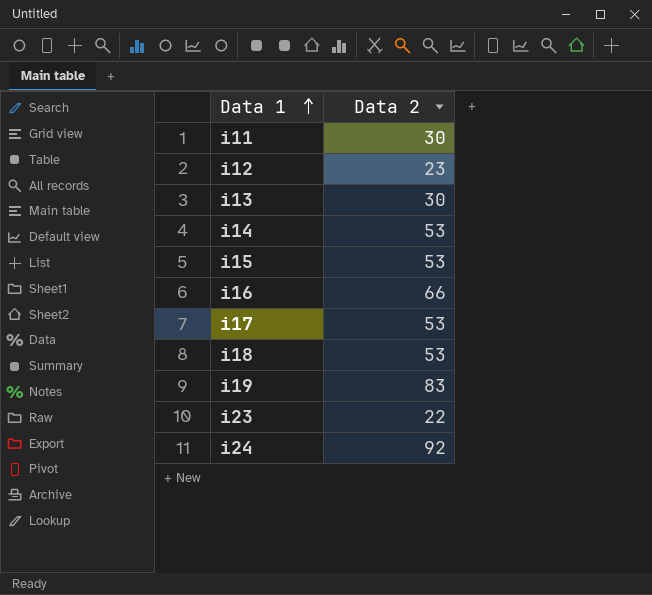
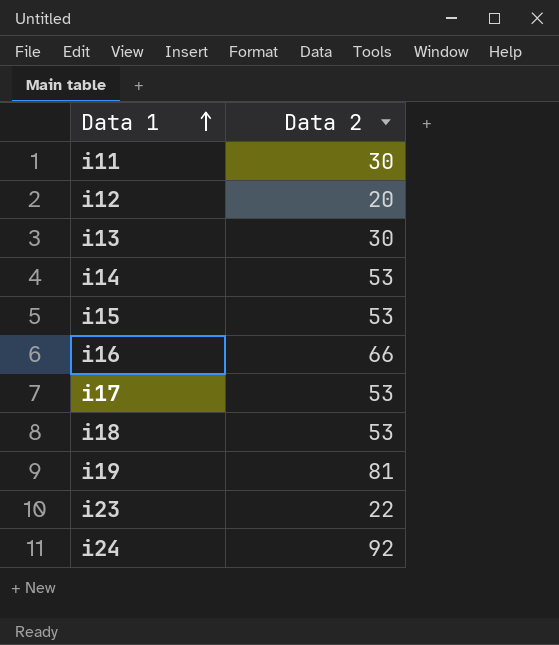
i12 | Data 2: 23 -> 20
i19 | Data 2: 83 -> 81

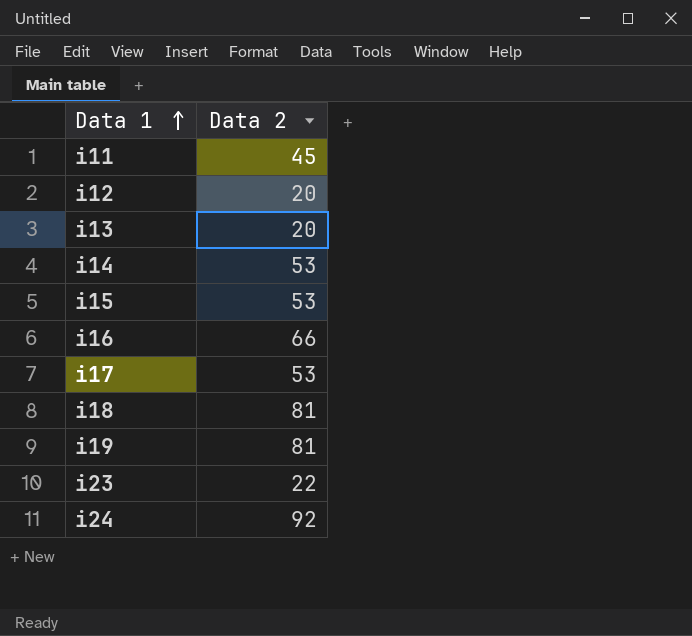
i11 | Data 2: 30 -> 45
i13 | Data 2: 30 -> 20
i18 | Data 2: 53 -> 81

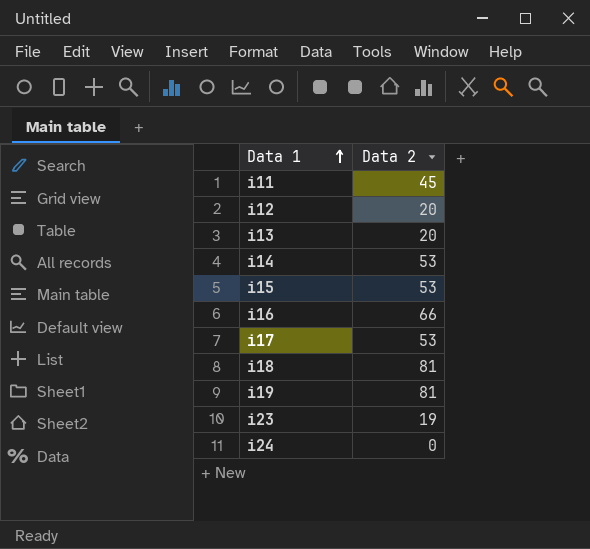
i23 | Data 2: 22 -> 19
i24 | Data 2: 92 -> 0

